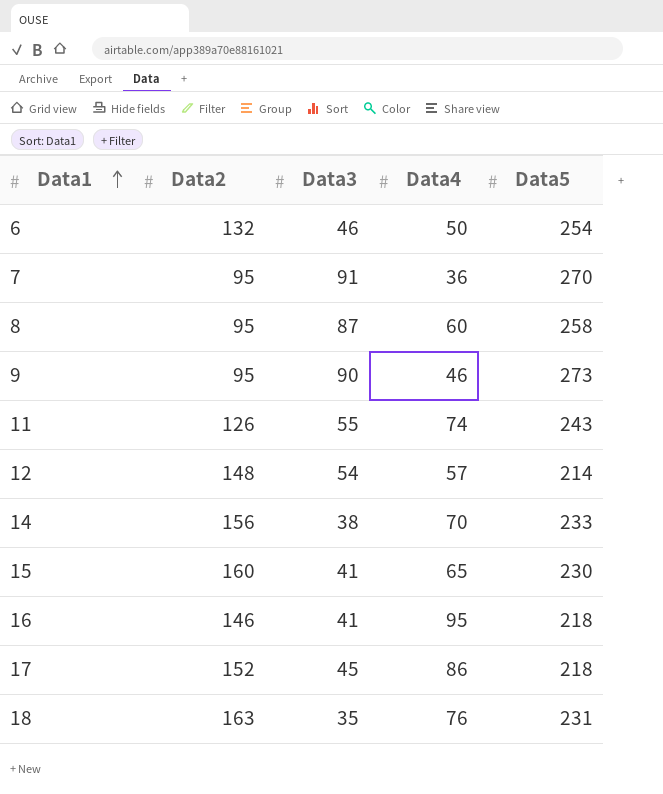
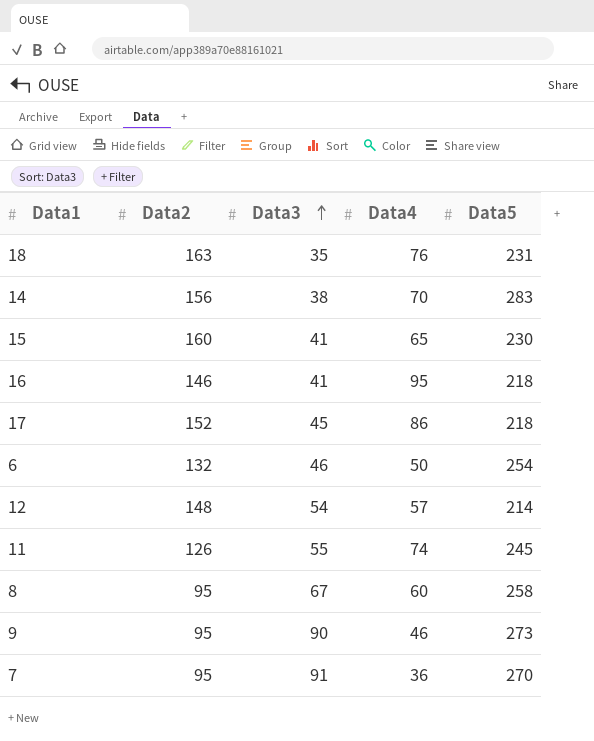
row order: Data1 ascending -> Data3 ascending
14 | Data5: 233 -> 283
11 | Data5: 243 -> 245
8 | Data3: 87 -> 67

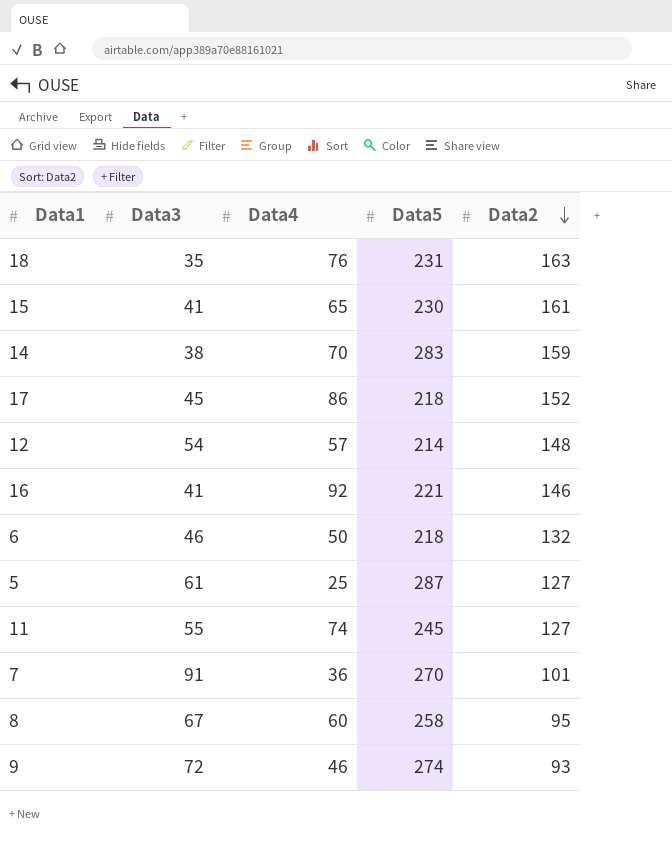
row order: Data3 ascending -> Data2 descending
column Data2 | position: 2 -> 5
15 | Data2: 160 -> 161
14 | Data2: 156 -> 159
16 | Data4: 95 -> 92
16 | Data5: 218 -> 221
6 | Data5: 254 -> 218
row 5: none -> 61 | 25 | 287 | 127
11 | Data2: 126 -> 127
7 | Data2: 95 -> 101
9 | Data3: 90 -> 72
9 | Data5: 273 -> 274
9 | Data2: 95 -> 93

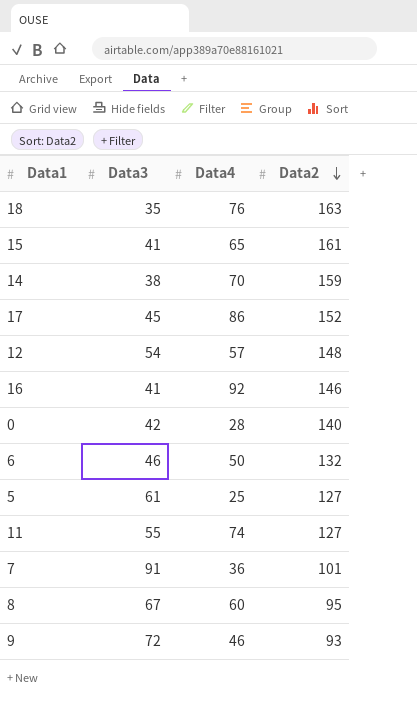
column Data5 | position: 4 -> none
row 0: none -> 42 | 28 | 140

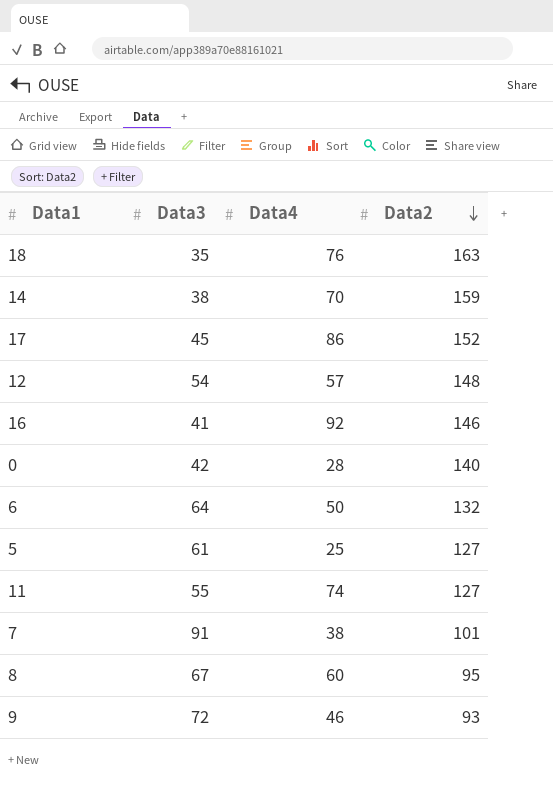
row 15: 41 | 65 | 161 -> none
6 | Data3: 46 -> 64
7 | Data4: 36 -> 38

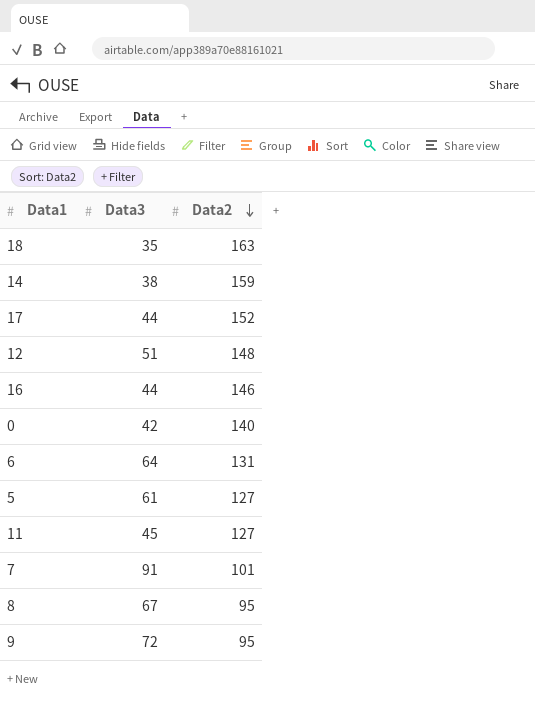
column Data4 | position: 3 -> none
17 | Data3: 45 -> 44
12 | Data3: 54 -> 51
16 | Data3: 41 -> 44
6 | Data2: 132 -> 131
11 | Data3: 55 -> 45
9 | Data2: 93 -> 95

